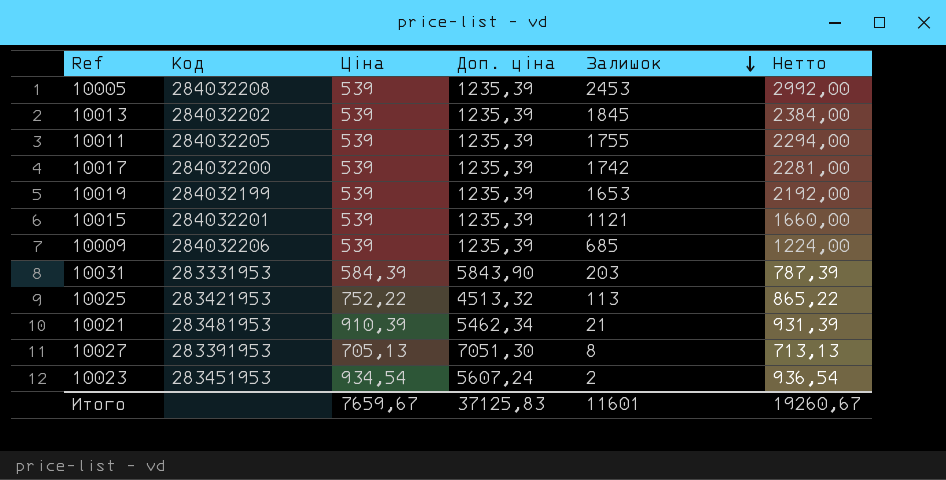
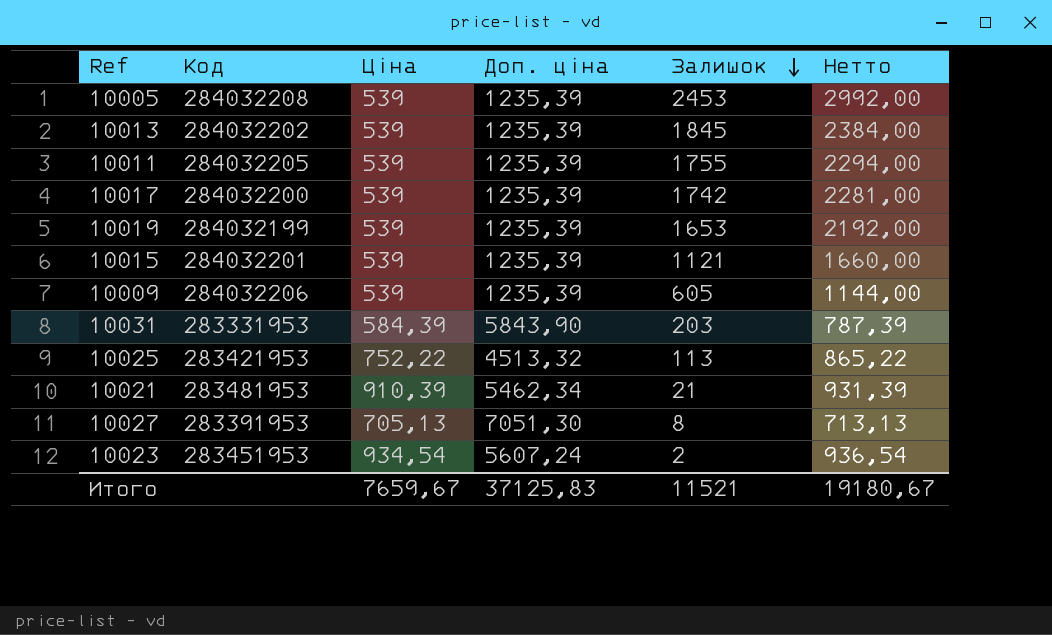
10009 | Залишок: 685 -> 605
10009 | Нетто: 1224,00 -> 1144,00
Итого | Залишок: 11601 -> 11521
Итого | Нетто: 19260,67 -> 19180,67

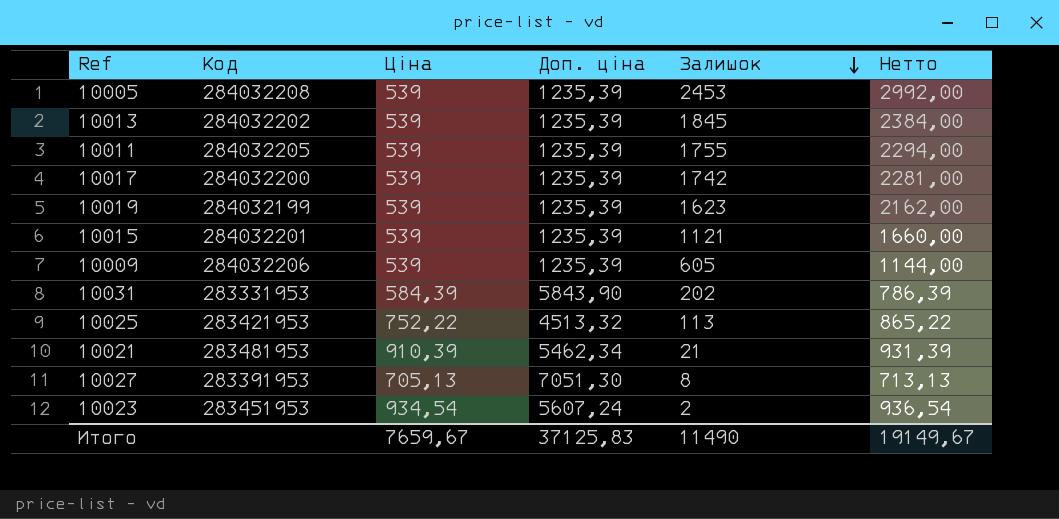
10019 | Залишок: 1653 -> 1623
10019 | Нетто: 2192,00 -> 2162,00
10031 | Залишок: 203 -> 202
10031 | Нетто: 787,39 -> 786,39
Итого | Залишок: 11521 -> 11490
Итого | Нетто: 19180,67 -> 19149,67

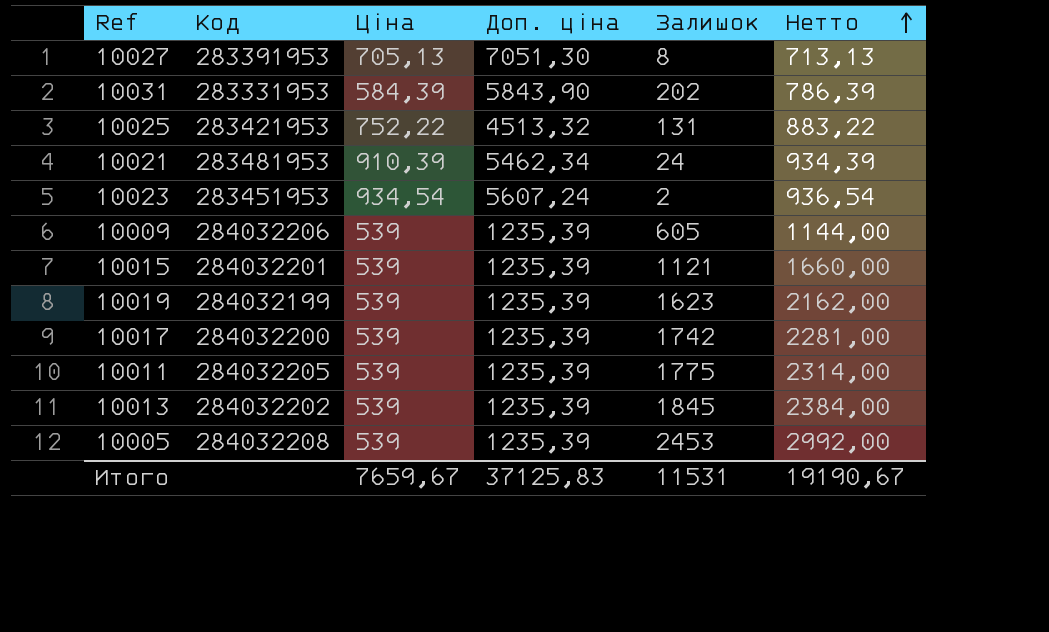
row order: Залишок descending -> Нетто ascending
10025 | Залишок: 113 -> 131
10025 | Нетто: 865,22 -> 883,22
10021 | Залишок: 21 -> 24
10021 | Нетто: 931,39 -> 934,39
10011 | Залишок: 1755 -> 1775
10011 | Нетто: 2294,00 -> 2314,00
Итого | Залишок: 11490 -> 11531
Итого | Нетто: 19149,67 -> 19190,67

